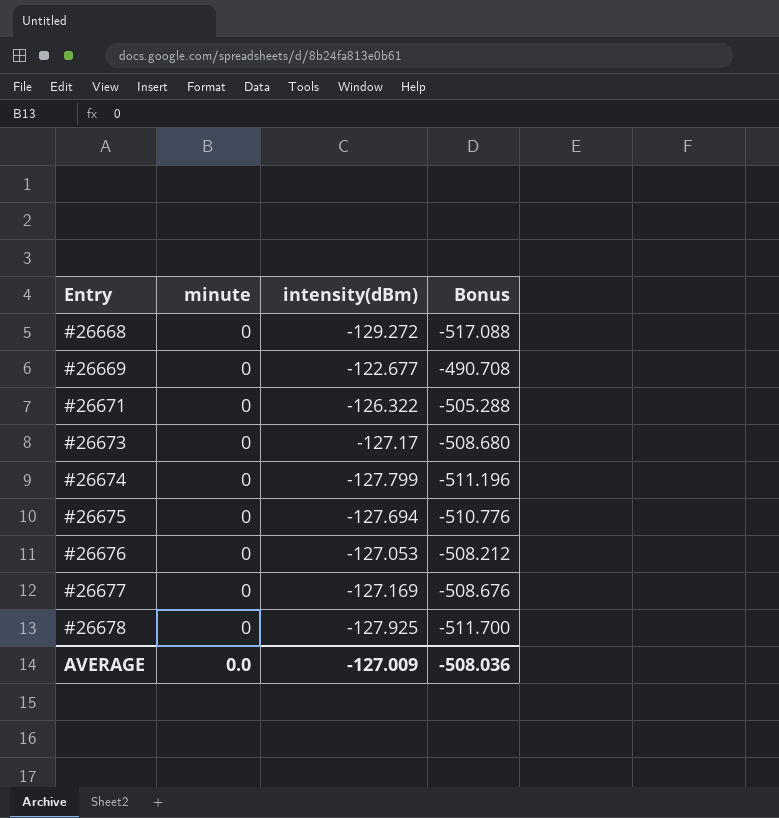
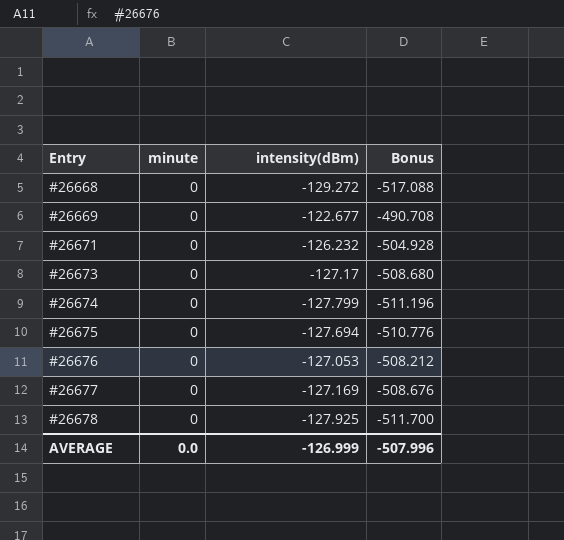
#26671 | intensity(dBm): -126.322 -> -126.232
#26671 | Bonus: -505.288 -> -504.928
AVERAGE | intensity(dBm): -127.009 -> -126.999
AVERAGE | Bonus: -508.036 -> -507.996

